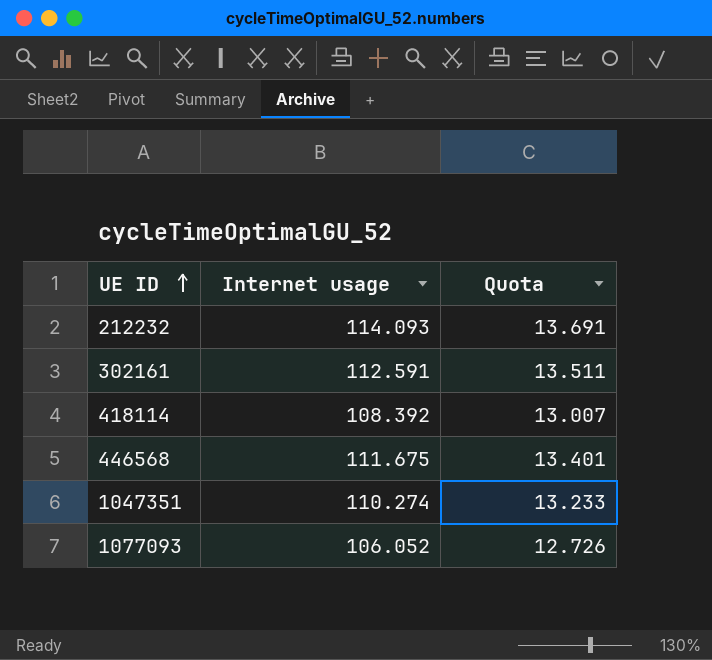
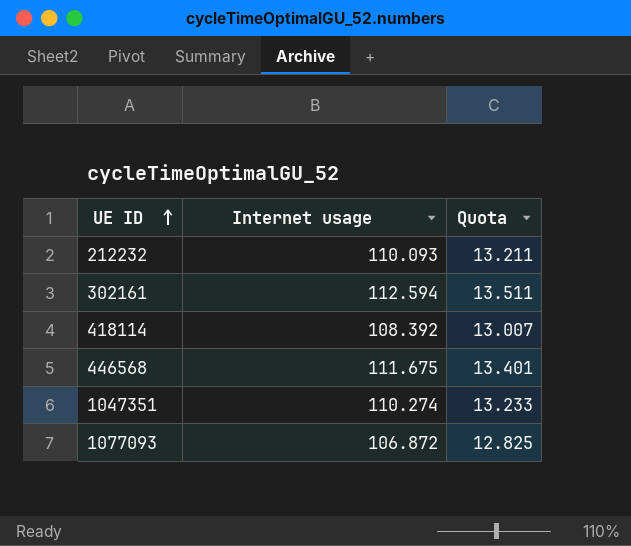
212232 | Internet usage: 114.093 -> 110.093
212232 | Quota: 13.691 -> 13.211
302161 | Internet usage: 112.591 -> 112.594
1077093 | Internet usage: 106.052 -> 106.872
1077093 | Quota: 12.726 -> 12.825

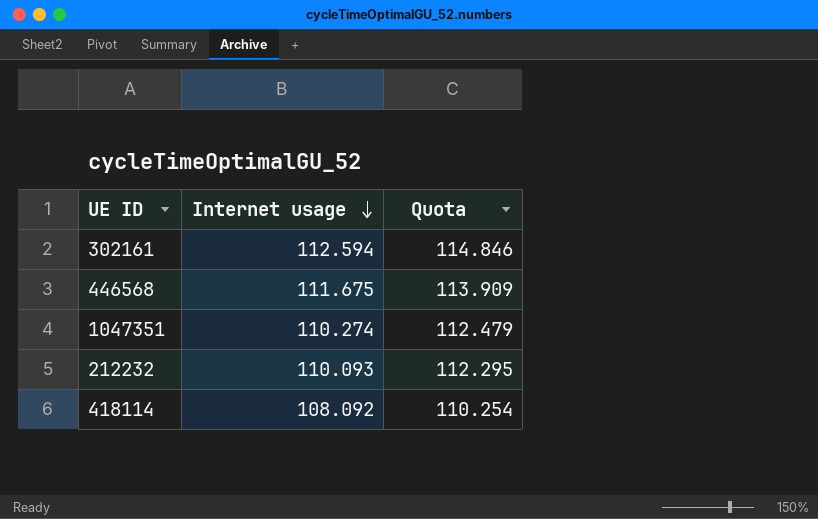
row order: UE ID ascending -> Internet usage descending
column Quota | formula: [Internet usage] * 0.12 -> [Internet usage] * 1.02
row 1077093: 106.872 | 12.825 -> none
418114 | Internet usage: 108.392 -> 108.092

